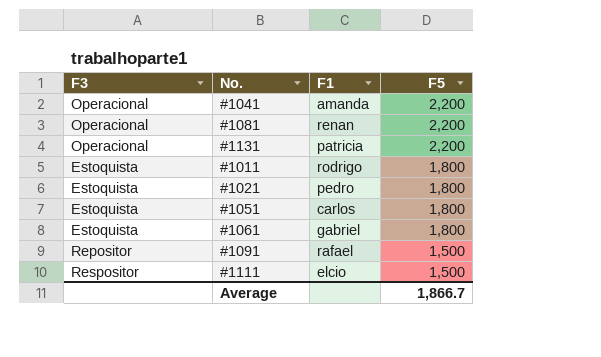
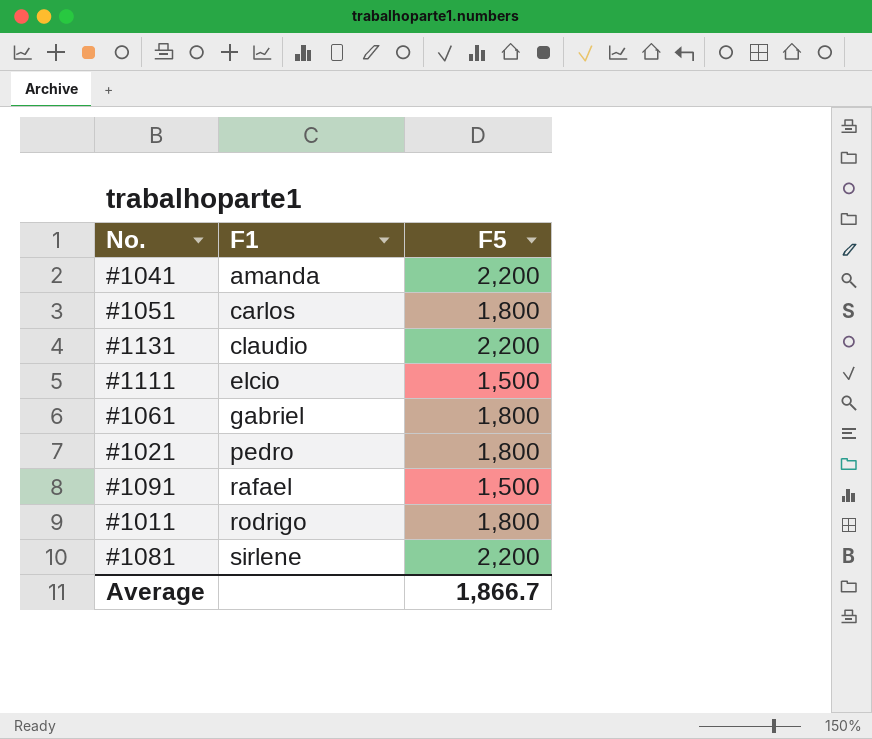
row order: F5 descending -> F1 ascending
column F3 | position: 1 -> none
#1131 | F1: patricia -> claudio
#1081 | F1: renan -> sirlene

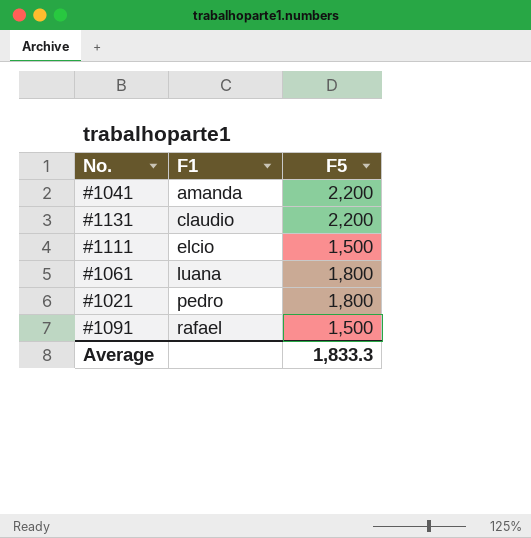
row #1051: carlos | 1,800 -> none
row #1011: rodrigo | 1,800 -> none
row #1081: sirlene | 2,200 -> none
#1061 | F1: gabriel -> luana
Average | F5: 1,866.7 -> 1,833.3

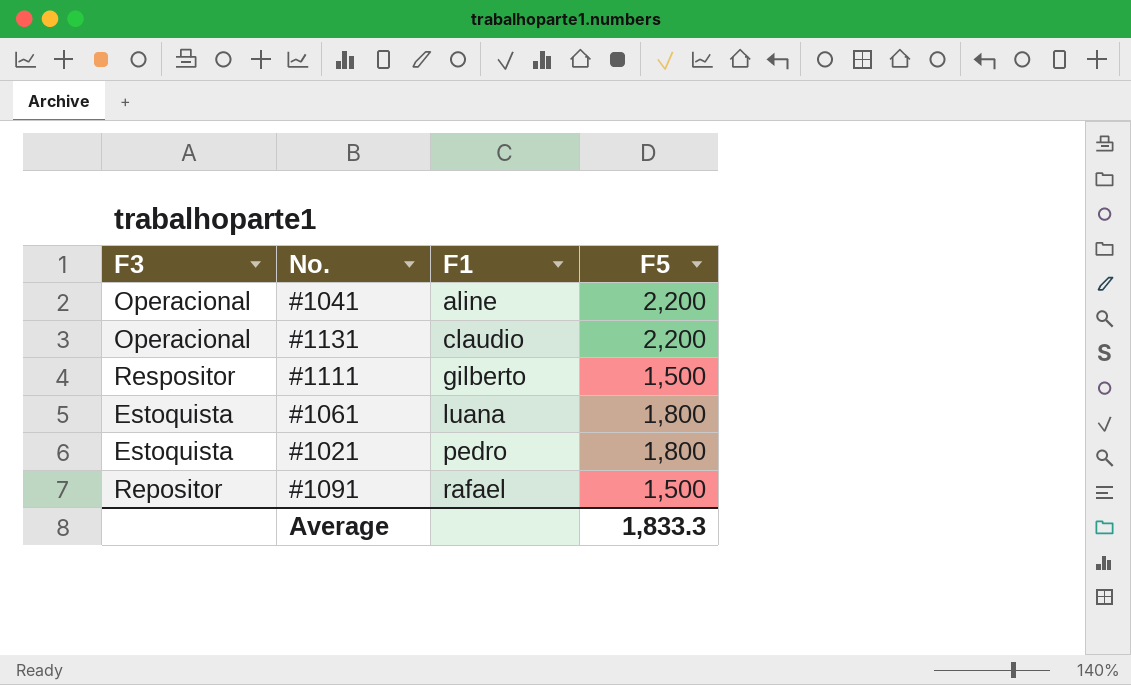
column F3 | position: none -> 1
#1041 | F1: amanda -> aline
#1111 | F1: elcio -> gilberto

